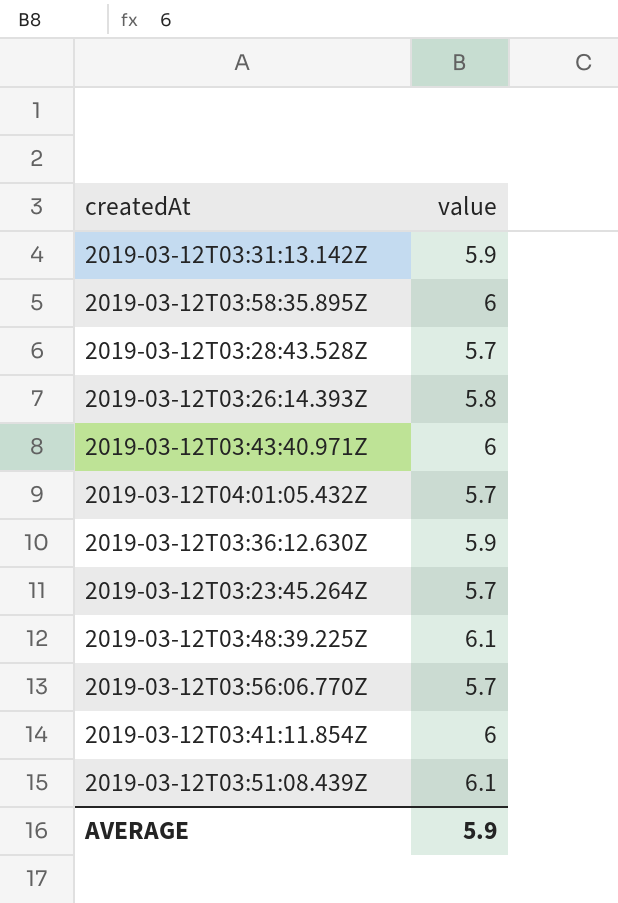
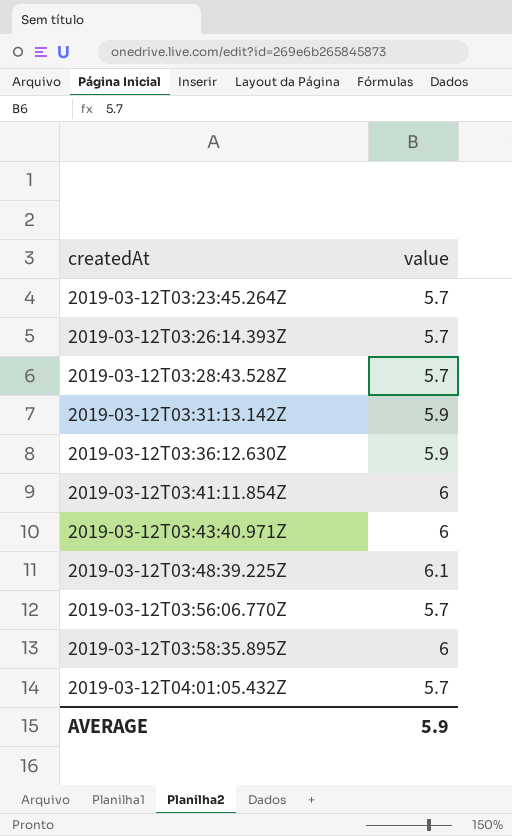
row order: none -> createdAt ascending
row 2019-03-12T03:51:08.439Z: 6.1 -> none
2019-03-12T03:26:14.393Z | value: 5.8 -> 5.7

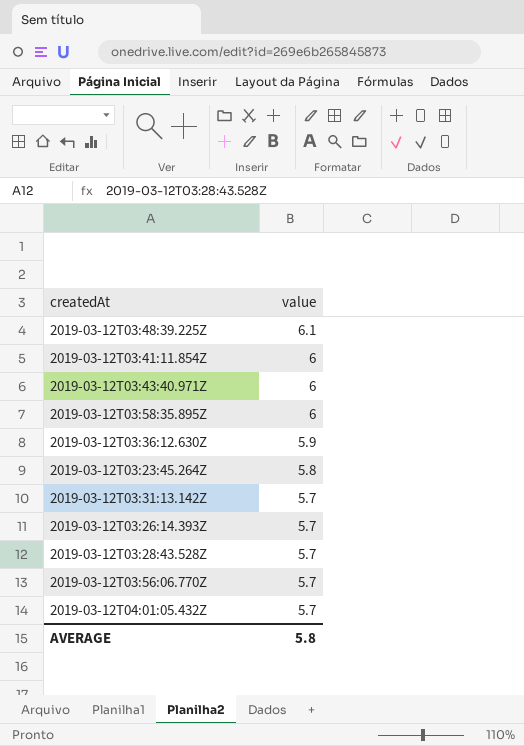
row order: createdAt ascending -> value descending
2019-03-12T03:23:45.264Z | value: 5.7 -> 5.8
2019-03-12T03:31:13.142Z | value: 5.9 -> 5.7
AVERAGE | value: 5.9 -> 5.8

